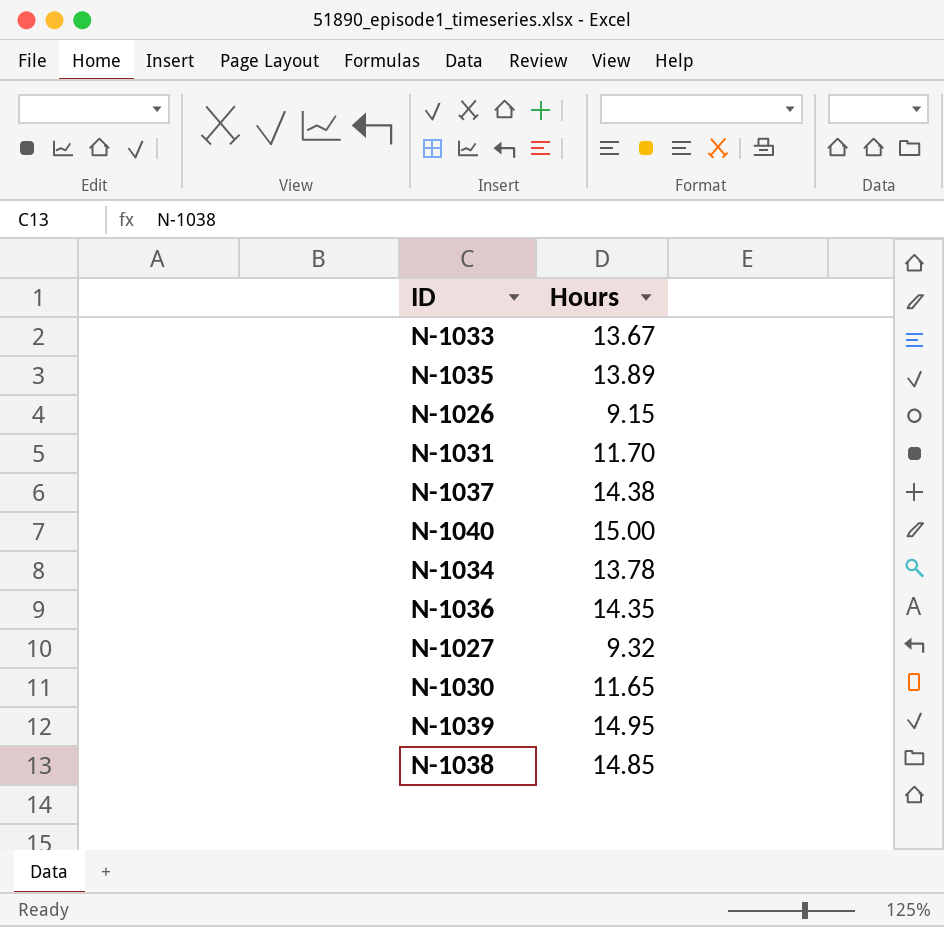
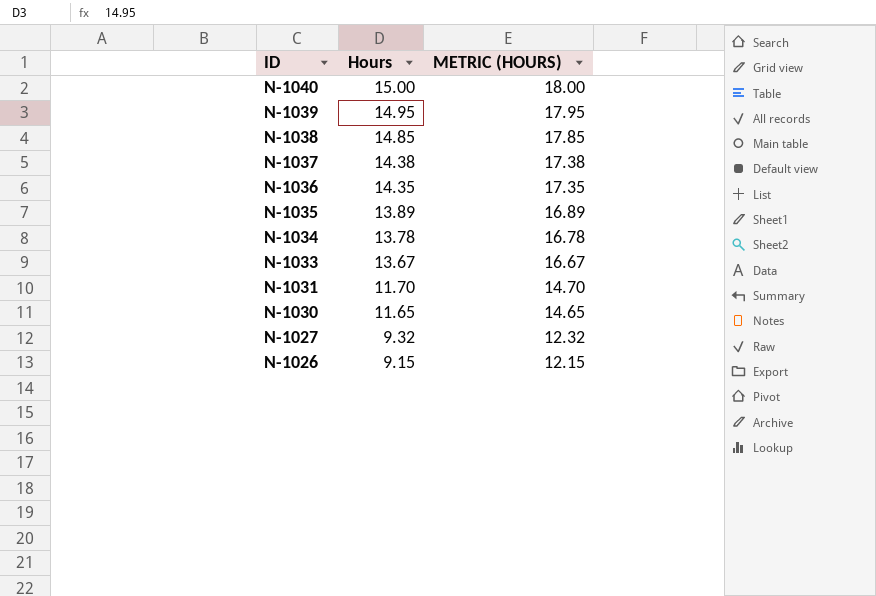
row order: none -> ID descending
column METRIC (HOURS) | formula: none -> [Hours] + 3

